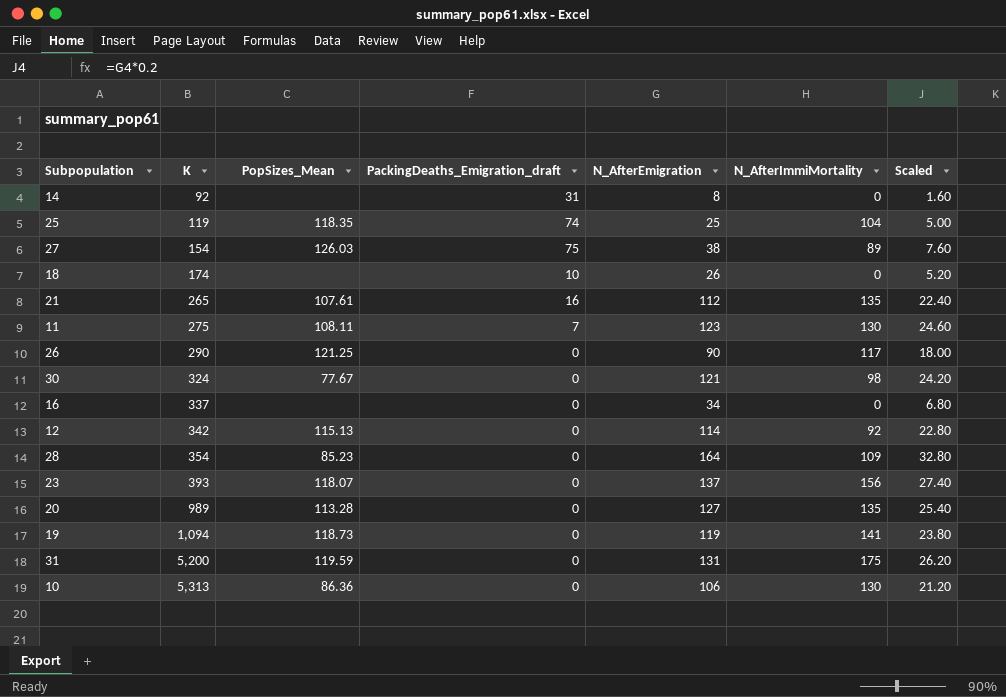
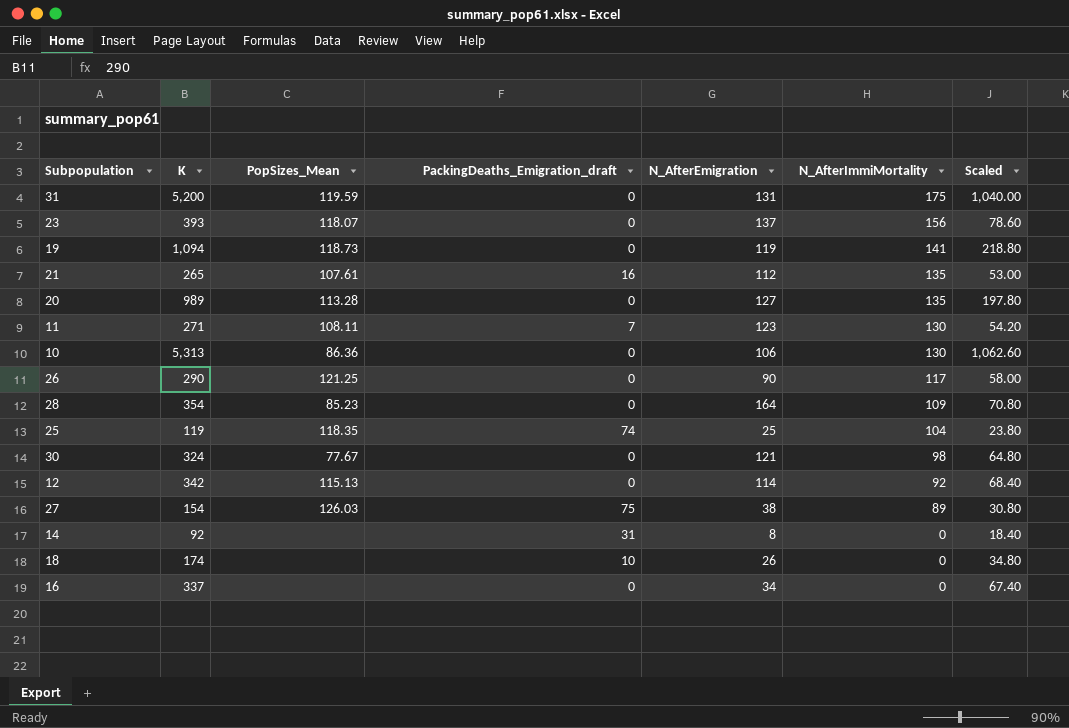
row order: K ascending -> N_AfterImmiMortality descending
column Scaled | formula: [N_AfterEmigration] * 0.2 -> [K] * 0.2
11 | K: 275 -> 271

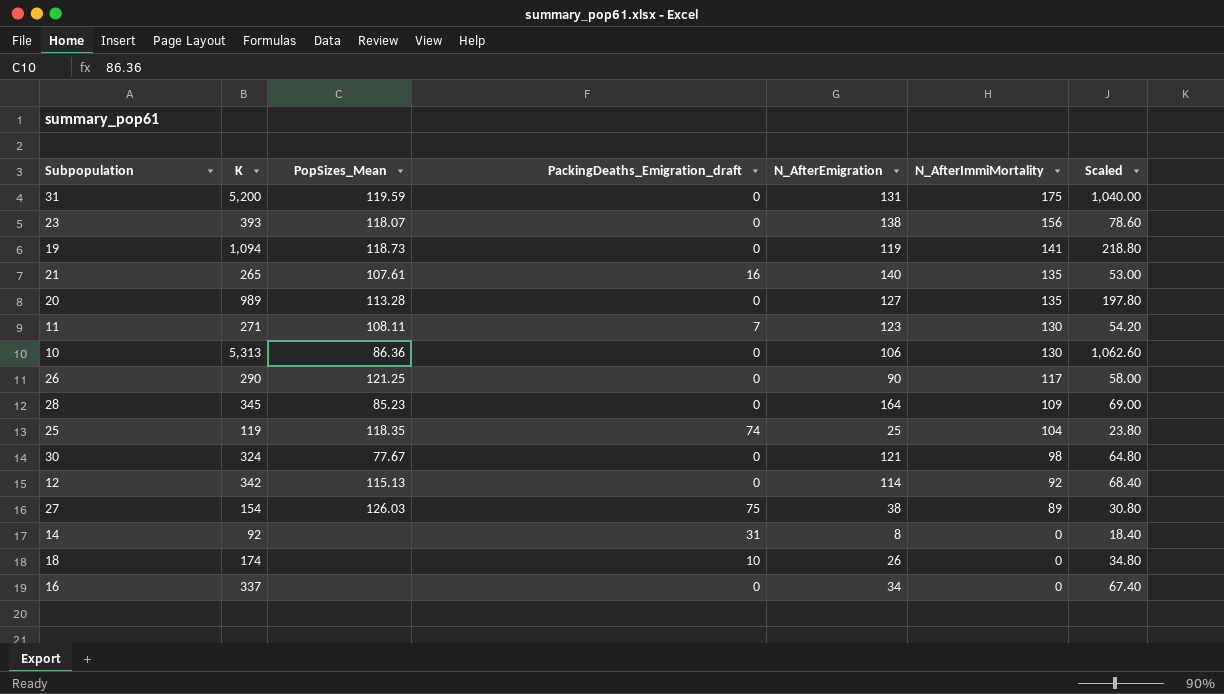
23 | N_AfterEmigration: 137 -> 138
21 | N_AfterEmigration: 112 -> 140
28 | K: 354 -> 345
28 | Scaled: 70.80 -> 69.00

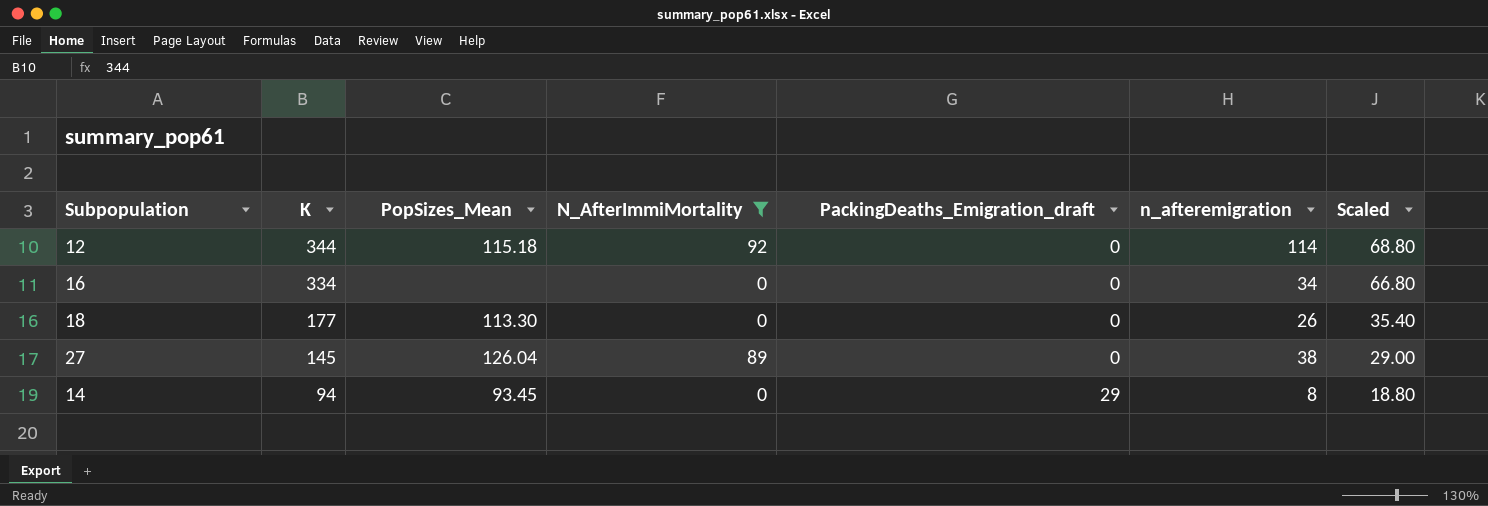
filter: none -> N_AfterImmiMortality <= 92
row order: N_AfterImmiMortality descending -> K descending
column N_AfterImmiMortality | position: 6 -> 4
column name: N_AfterEmigration -> n_afteremigration
12 | K: 342 -> 344
12 | PopSizes_Mean: 115.13 -> 115.18
12 | Scaled: 68.40 -> 68.80
16 | K: 337 -> 334
16 | Scaled: 67.40 -> 66.80
18 | K: 174 -> 177
18 | PopSizes_Mean: none -> 113.30
18 | PackingDeaths_Emigration_draft: 10 -> 0
18 | Scaled: 34.80 -> 35.40
27 | K: 154 -> 145
27 | PopSizes_Mean: 126.03 -> 126.04
27 | PackingDeaths_Emigration_draft: 75 -> 0
27 | Scaled: 30.80 -> 29.00
14 | K: 92 -> 94
14 | PopSizes_Mean: none -> 93.45
14 | PackingDeaths_Emigration_draft: 31 -> 29
14 | Scaled: 18.40 -> 18.80

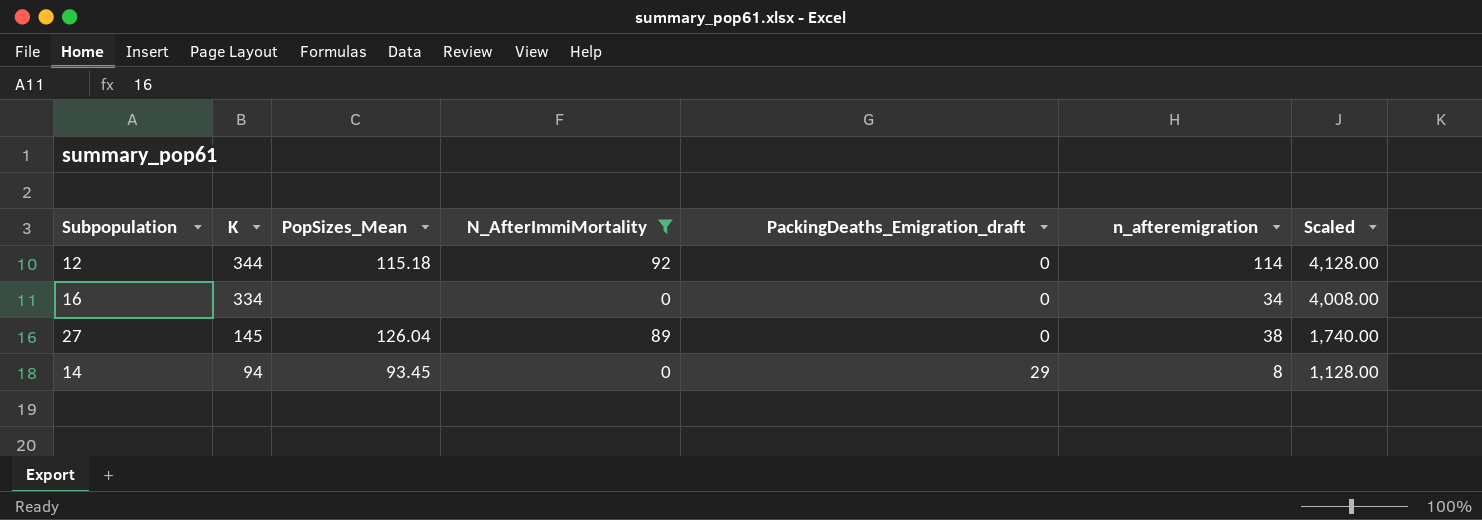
column Scaled | formula: [K] * 0.2 -> [K] * 12
row 18: 177 | 113.30 | 0 | 0 | 26 | 35.40 -> none

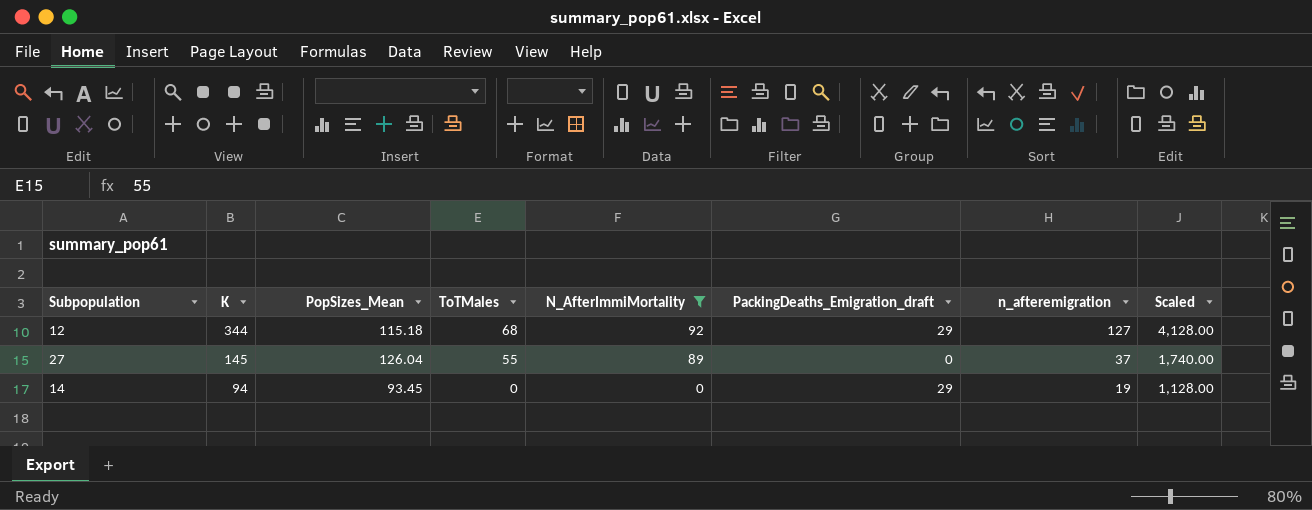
column ToTMales | position: none -> 4
row 16: 334 | none | 0 | 0 | 34 | 4,008.00 -> none
12 | PackingDeaths_Emigration_draft: 0 -> 29
12 | n_afteremigration: 114 -> 127
27 | n_afteremigration: 38 -> 37
14 | n_afteremigration: 8 -> 19

